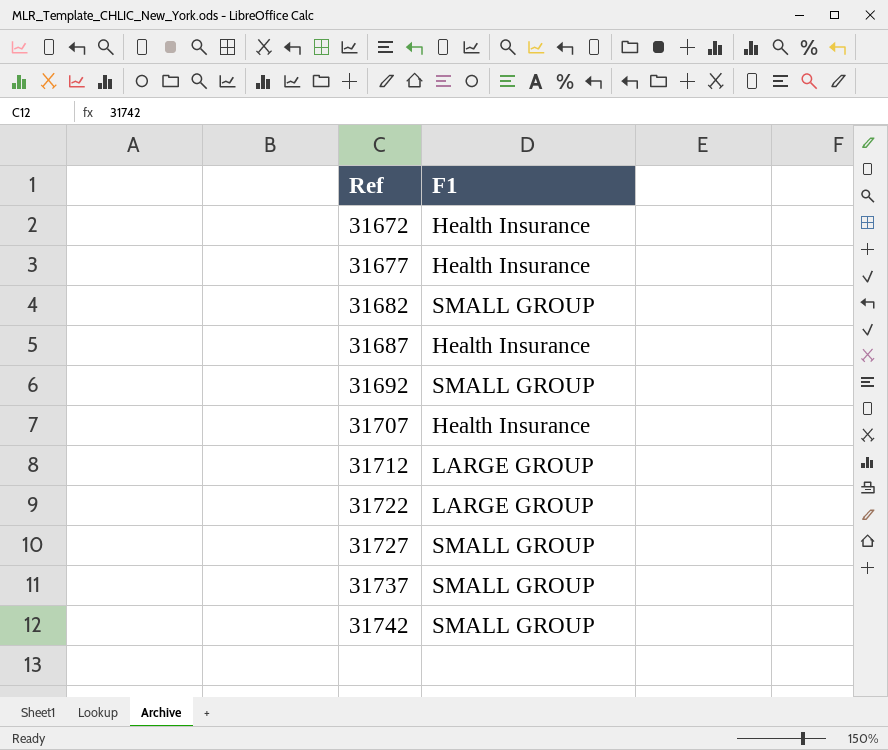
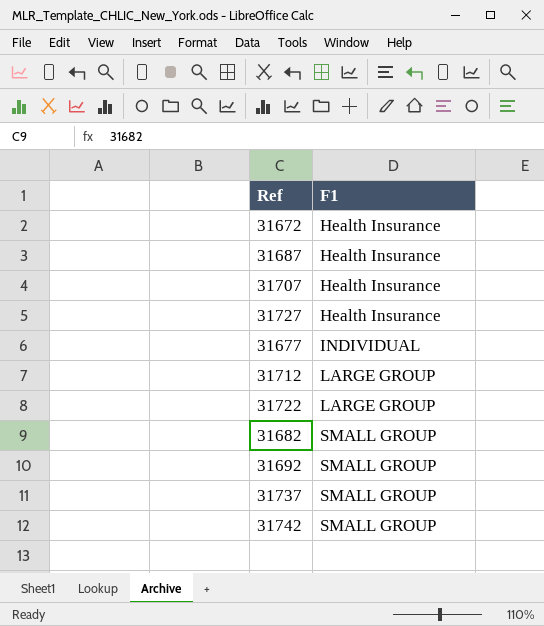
row order: Ref ascending -> F1 ascending
31727 | F1: SMALL GROUP -> Health Insurance
31677 | F1: Health Insurance -> INDIVIDUAL

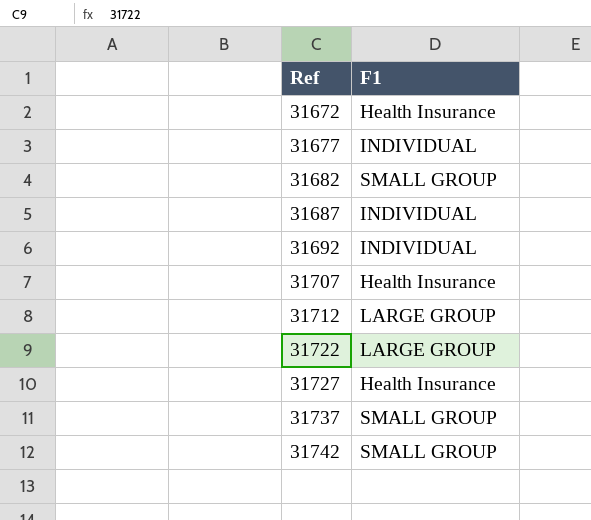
row order: F1 ascending -> Ref ascending
31687 | F1: Health Insurance -> INDIVIDUAL
31692 | F1: SMALL GROUP -> INDIVIDUAL

